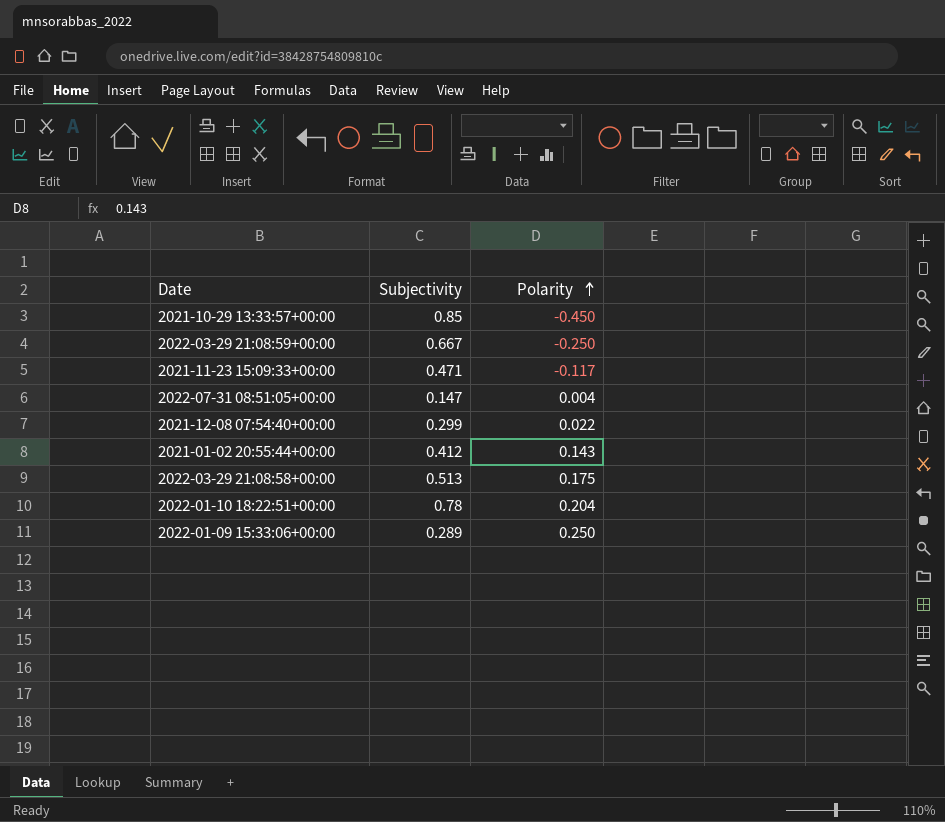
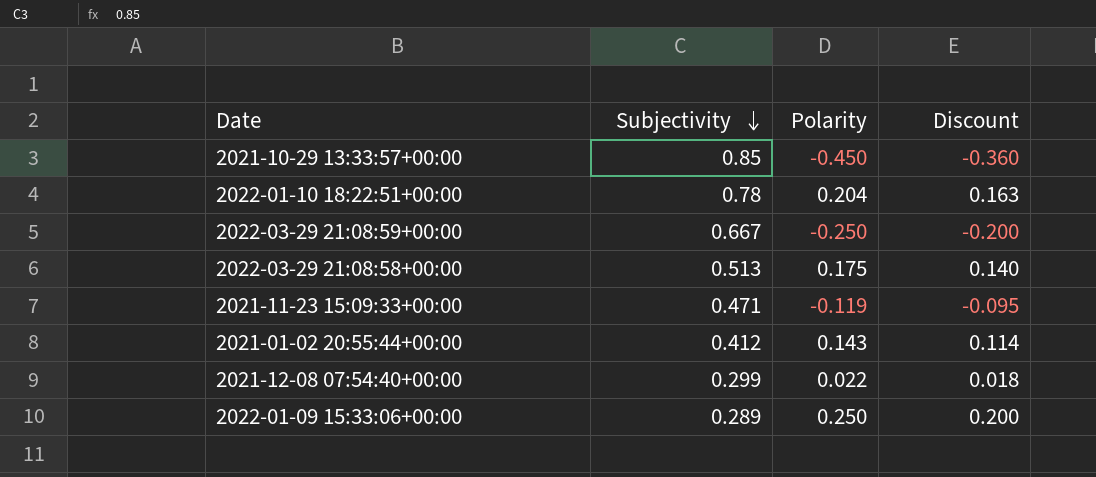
row order: Polarity ascending -> Subjectivity descending
column Discount | formula: none -> [Polarity] * 0.8
row 2022-07-31 08:51:05+00:00: 0.147 | 0.004 -> none
2021-11-23 15:09:33+00:00 | Polarity: -0.117 -> -0.119

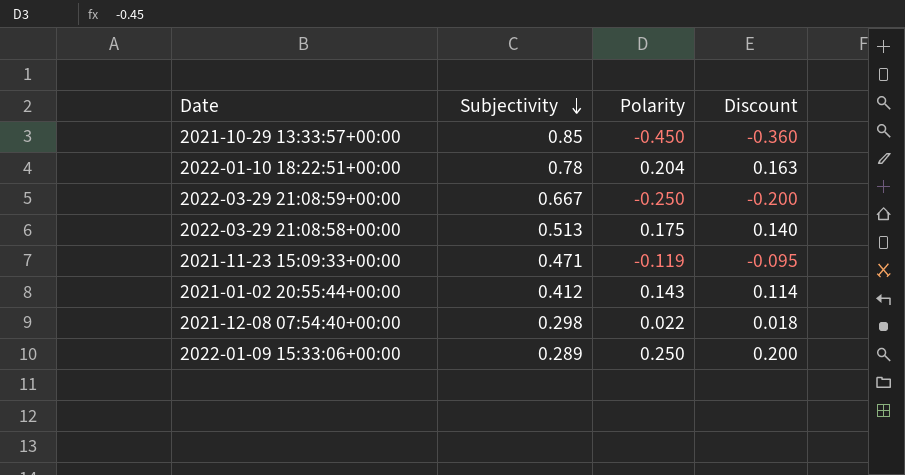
2021-12-08 07:54:40+00:00 | Subjectivity: 0.299 -> 0.298

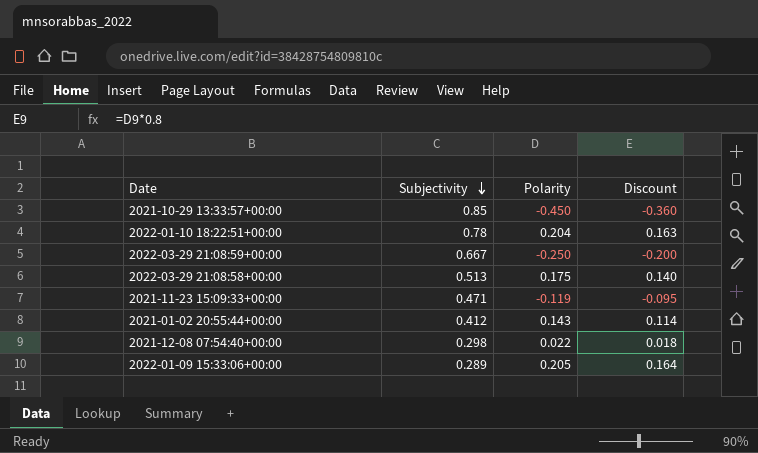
2022-01-09 15:33:06+00:00 | Polarity: 0.250 -> 0.205
2022-01-09 15:33:06+00:00 | Discount: 0.200 -> 0.164

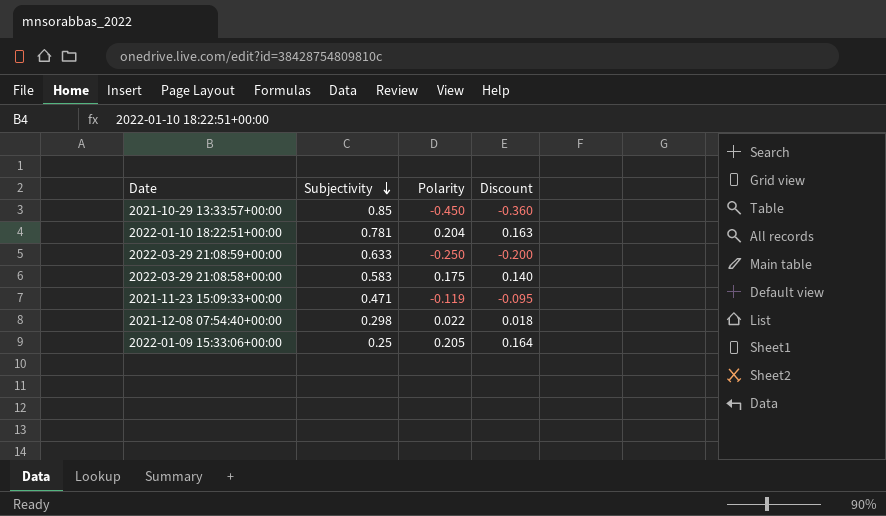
row 2021-01-02 20:55:44+00:00: 0.412 | 0.143 | 0.114 -> none
2022-01-10 18:22:51+00:00 | Subjectivity: 0.78 -> 0.781
2022-03-29 21:08:59+00:00 | Subjectivity: 0.667 -> 0.633
2022-03-29 21:08:58+00:00 | Subjectivity: 0.513 -> 0.583
2022-01-09 15:33:06+00:00 | Subjectivity: 0.289 -> 0.25

